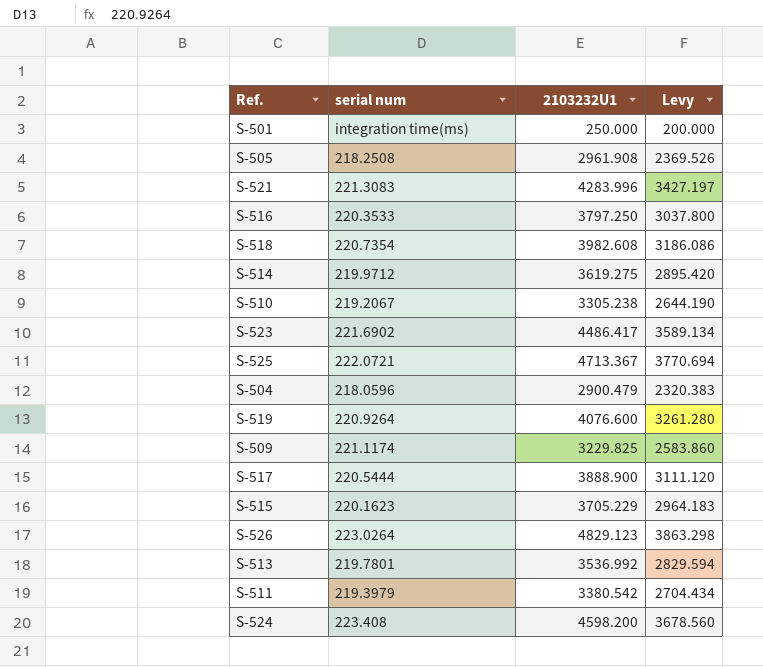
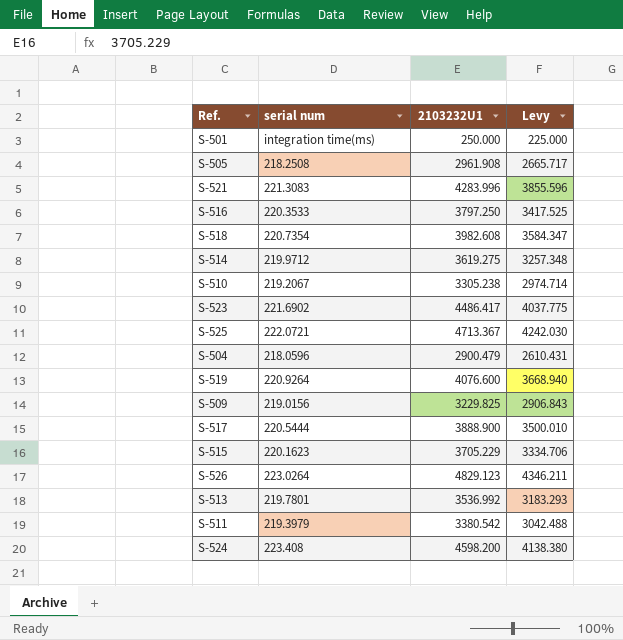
column Levy | formula: [2103232U1] * 0.8 -> [2103232U1] * 0.9
S-509 | serial num: 221.1174 -> 219.0156

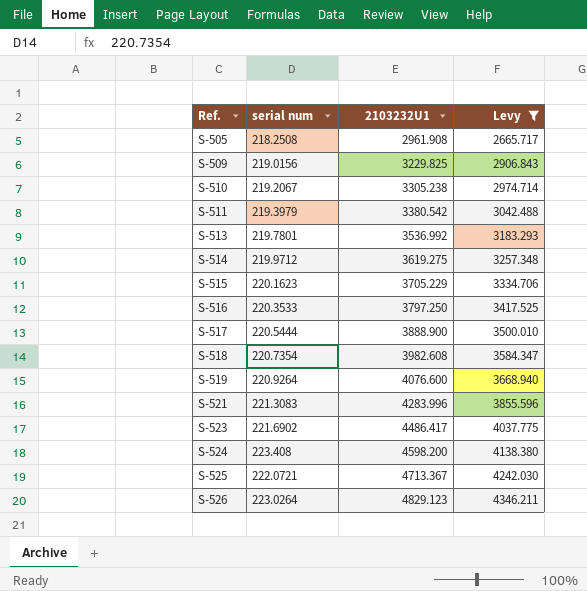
filter: none -> Levy >= 2665.717
row order: none -> Ref. ascending

